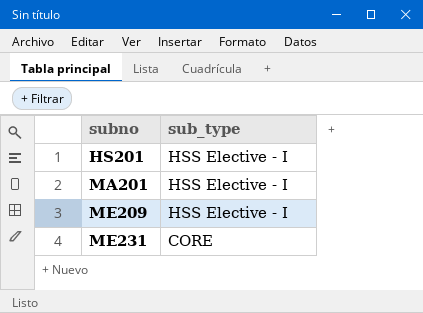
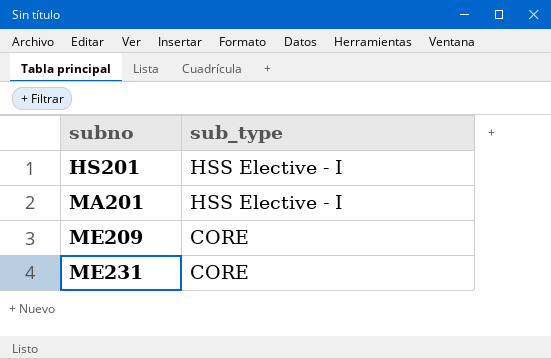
ME209 | sub_type: HSS Elective - I -> CORE

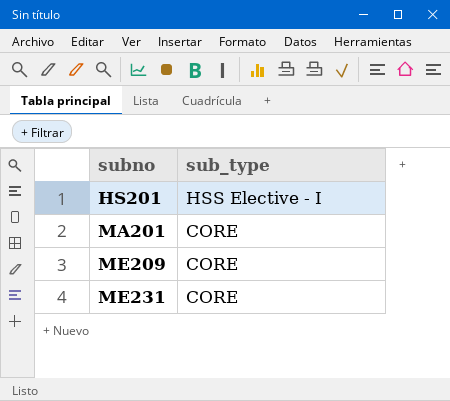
MA201 | sub_type: HSS Elective - I -> CORE

